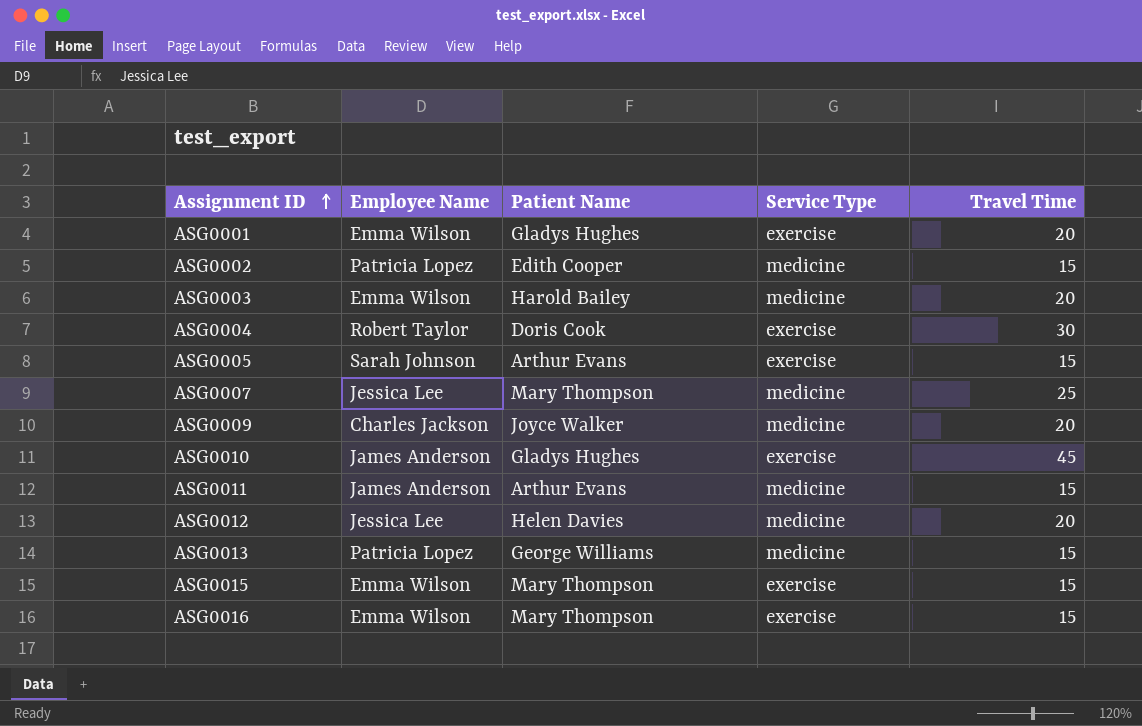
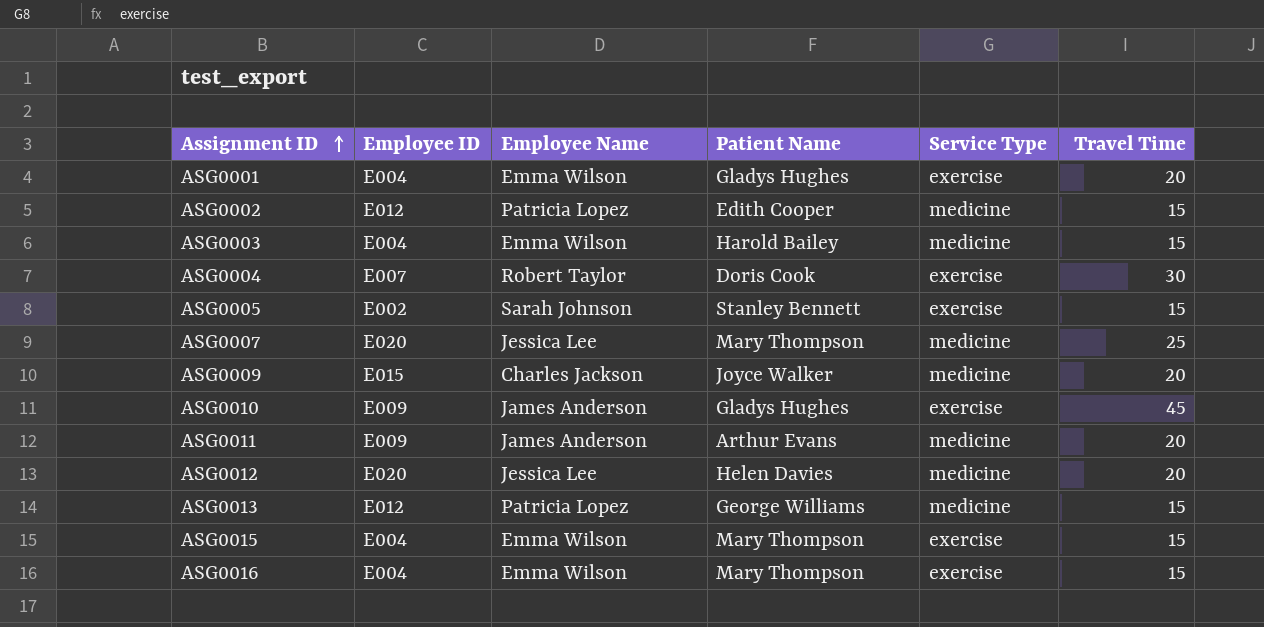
column Employee ID | position: none -> 2
ASG0003 | Travel Time: 20 -> 15
ASG0005 | Patient Name: Arthur Evans -> Stanley Bennett
ASG0011 | Travel Time: 15 -> 20

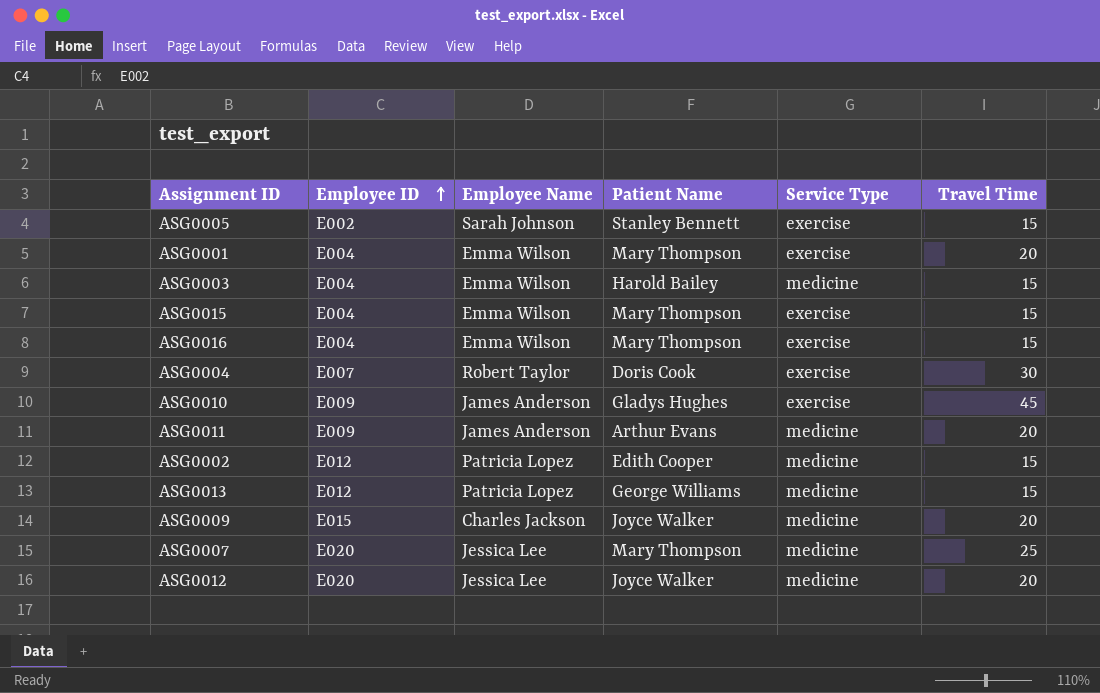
row order: Assignment ID ascending -> Employee ID ascending
ASG0001 | Patient Name: Gladys Hughes -> Mary Thompson
ASG0012 | Patient Name: Helen Davies -> Joyce Walker

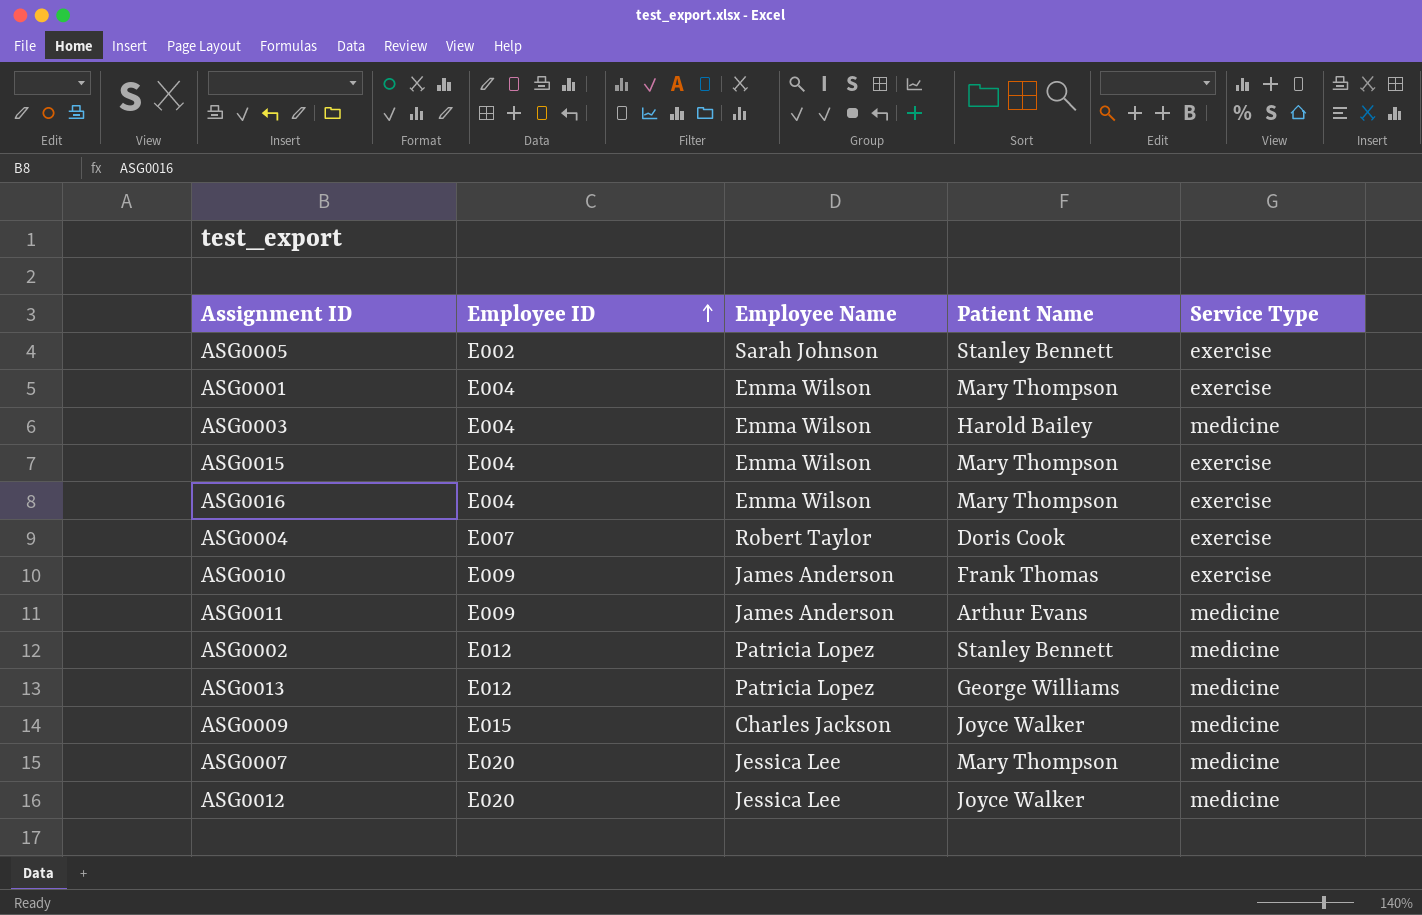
column Travel Time | position: 6 -> none
ASG0010 | Patient Name: Gladys Hughes -> Frank Thomas
ASG0002 | Patient Name: Edith Cooper -> Stanley Bennett

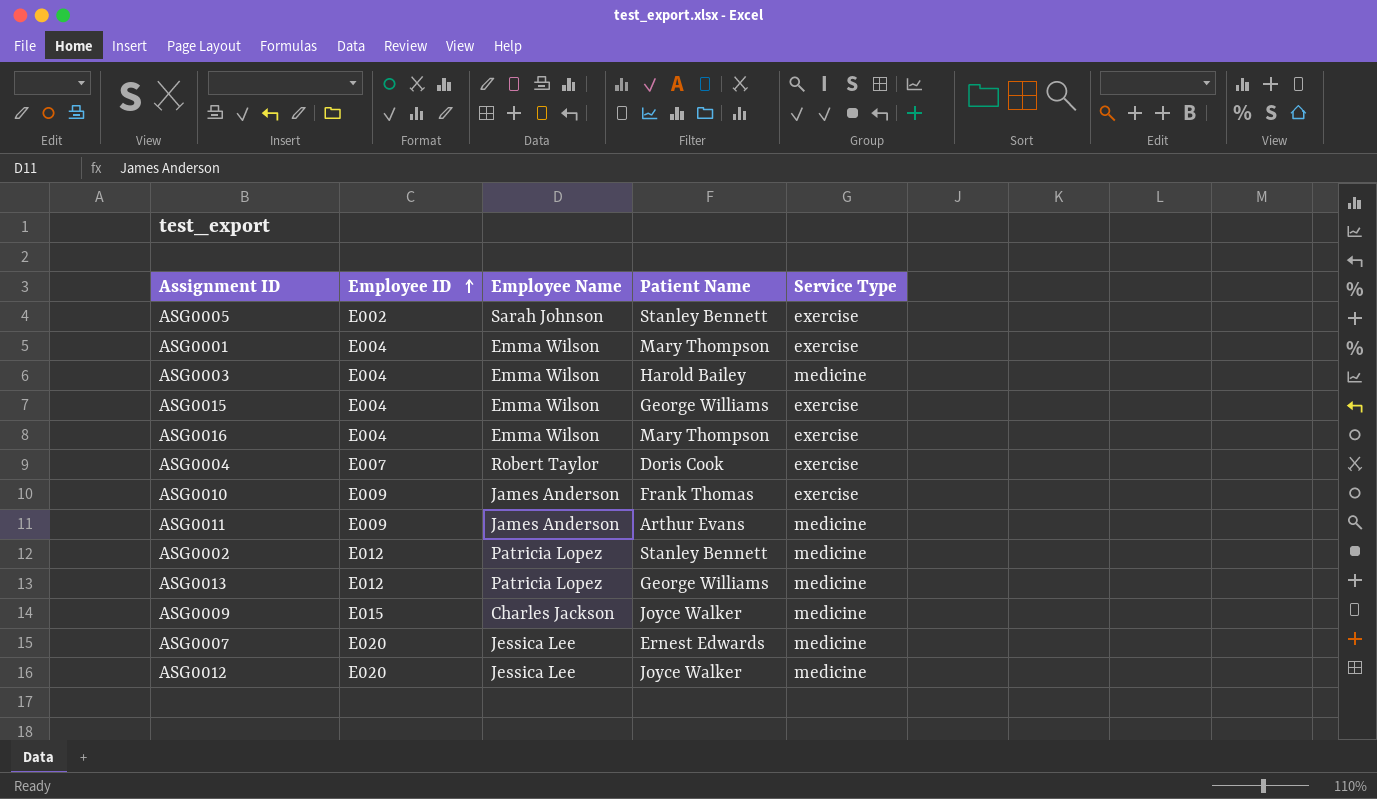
ASG0015 | Patient Name: Mary Thompson -> George Williams
ASG0007 | Patient Name: Mary Thompson -> Ernest Edwards

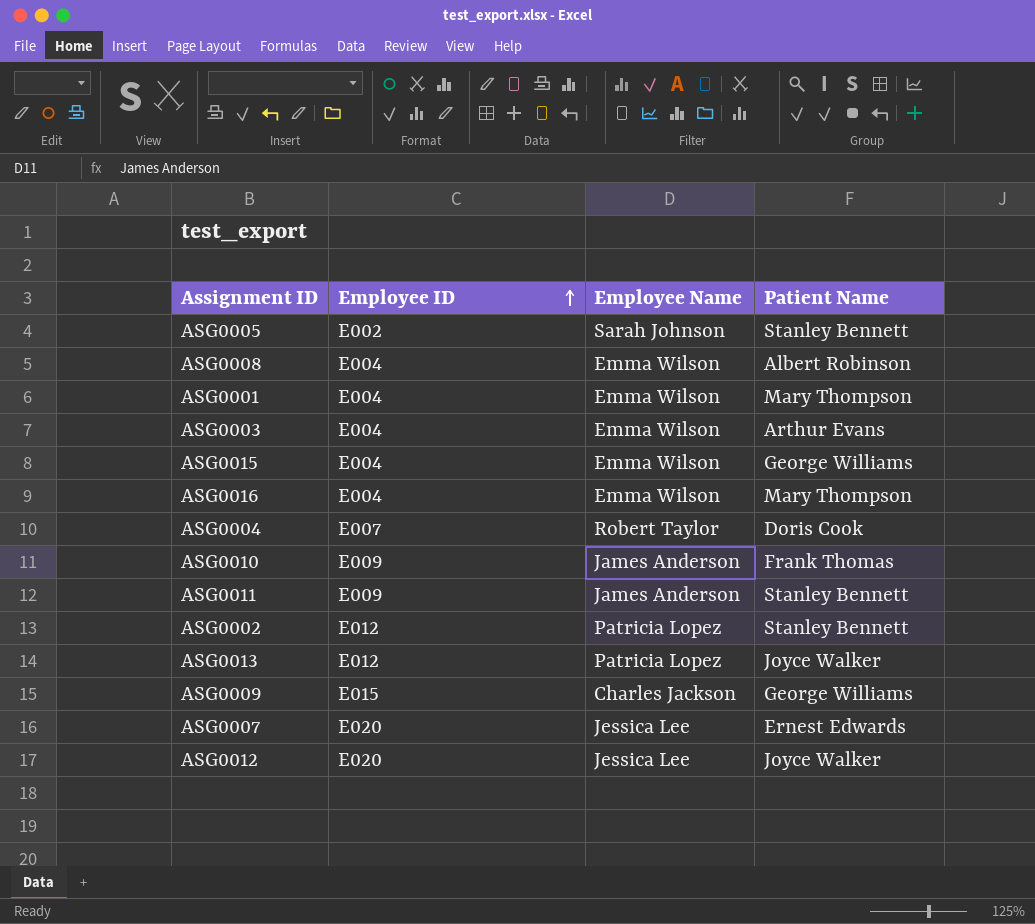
column Service Type | position: 5 -> none
row ASG0008: none -> E004 | Emma Wilson | Albert Robinson
ASG0003 | Patient Name: Harold Bailey -> Arthur Evans
ASG0011 | Patient Name: Arthur Evans -> Stanley Bennett
ASG0013 | Patient Name: George Williams -> Joyce Walker
ASG0009 | Patient Name: Joyce Walker -> George Williams

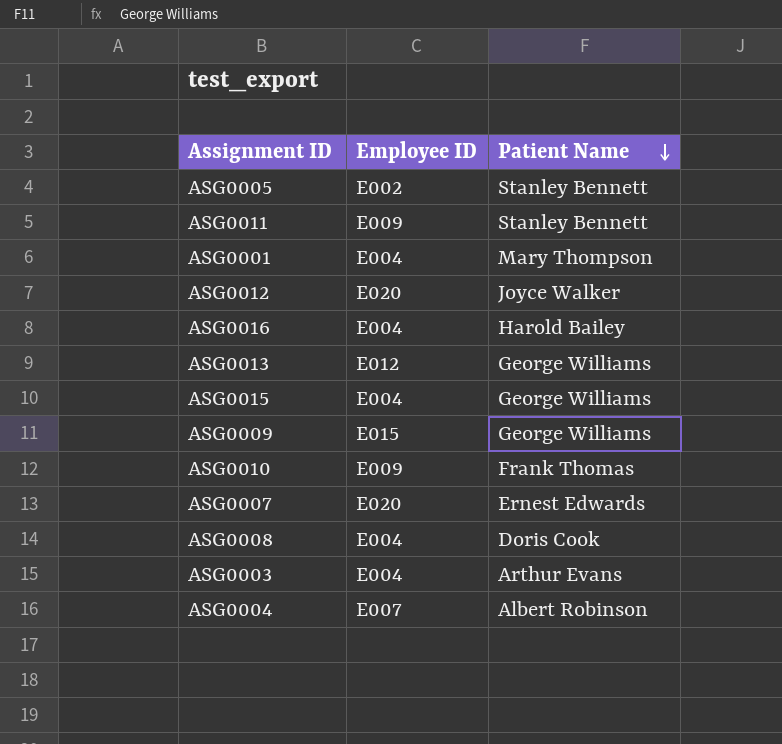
row order: Employee ID ascending -> Patient Name descending
column Employee Name | position: 3 -> none
row ASG0002: E012 | Patricia Lopez | Stanley Bennett -> none
ASG0016 | Patient Name: Mary Thompson -> Harold Bailey
ASG0013 | Patient Name: Joyce Walker -> George Williams
ASG0008 | Patient Name: Albert Robinson -> Doris Cook
ASG0004 | Patient Name: Doris Cook -> Albert Robinson

